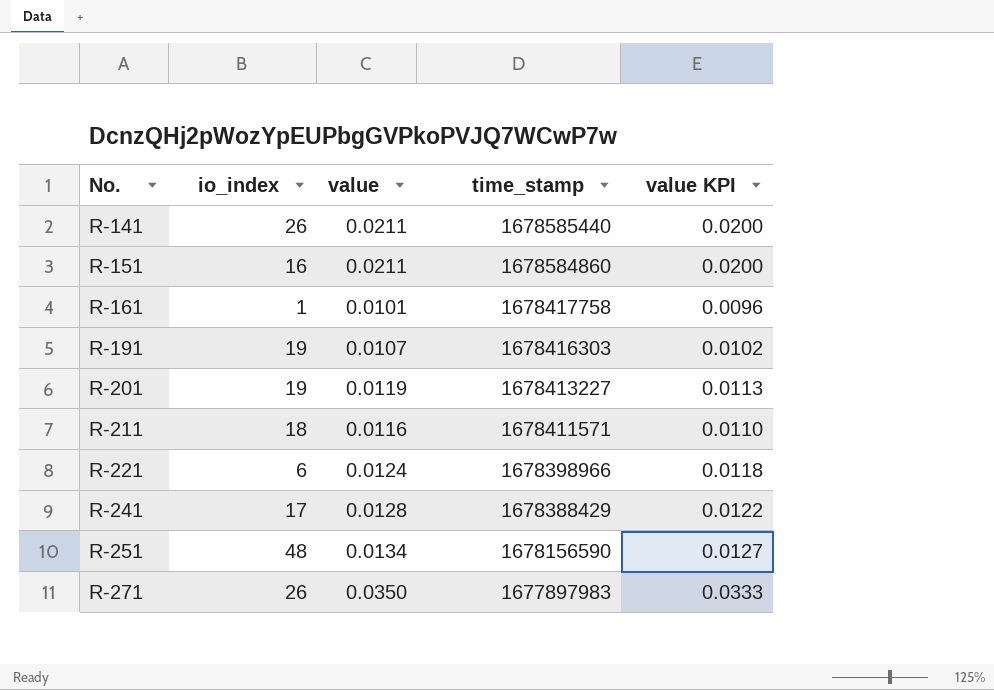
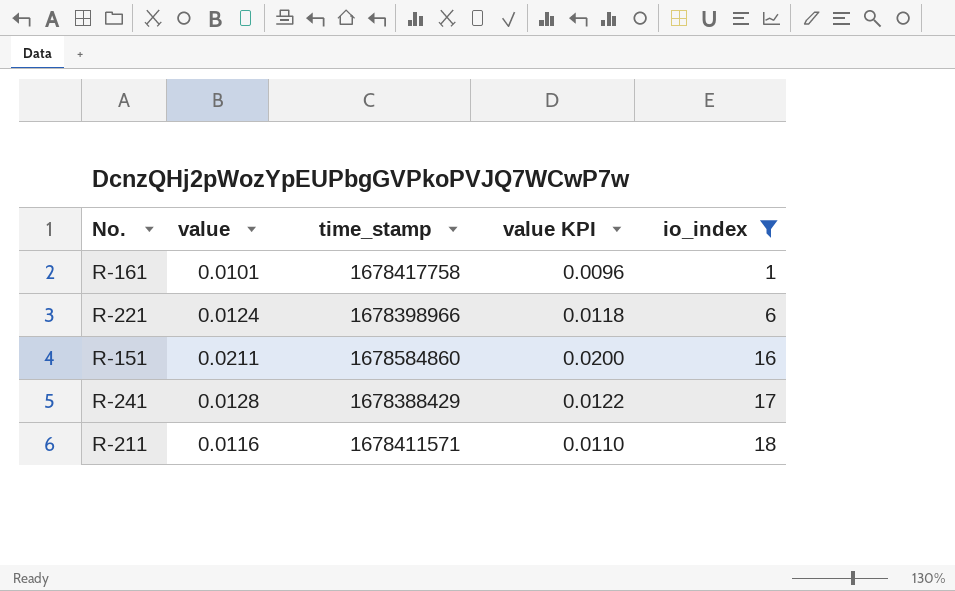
filter: none -> io_index <= 18
row order: No. ascending -> io_index ascending
column io_index | position: 2 -> 5

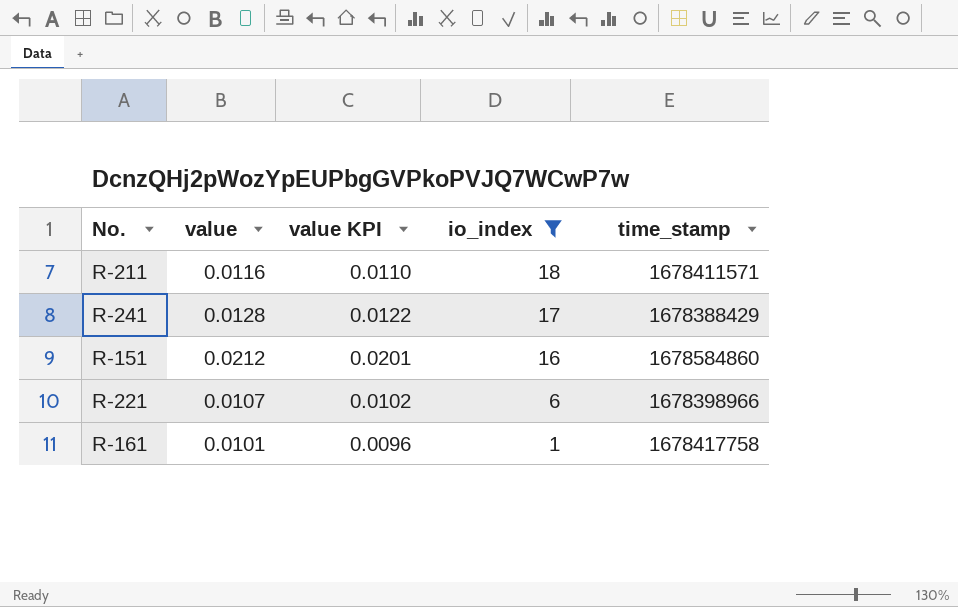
row order: io_index ascending -> io_index descending
column time_stamp | position: 3 -> 5
R-151 | value: 0.0211 -> 0.0212
R-151 | value KPI: 0.0200 -> 0.0201
R-221 | value: 0.0124 -> 0.0107
R-221 | value KPI: 0.0118 -> 0.0102

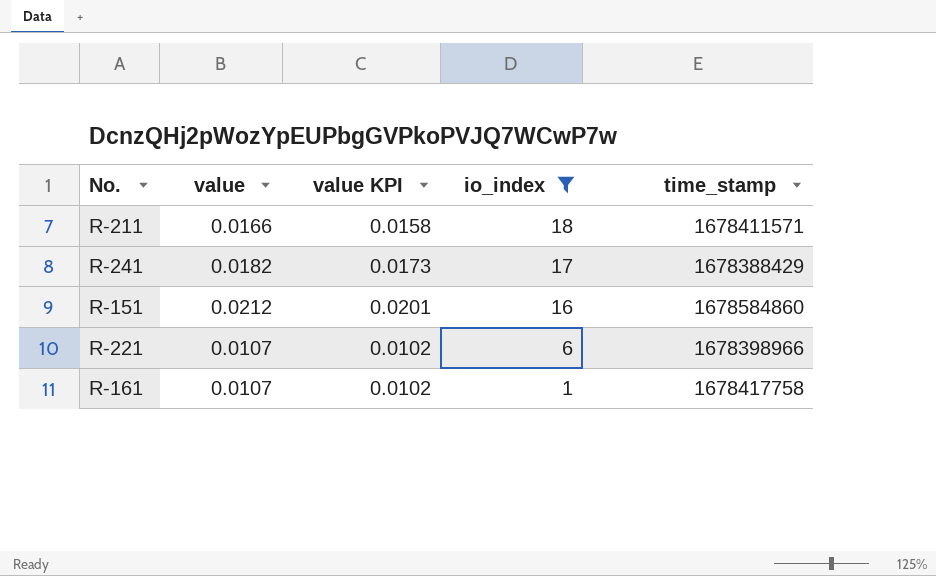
R-211 | value: 0.0116 -> 0.0166
R-211 | value KPI: 0.0110 -> 0.0158
R-241 | value: 0.0128 -> 0.0182
R-241 | value KPI: 0.0122 -> 0.0173
R-161 | value: 0.0101 -> 0.0107
R-161 | value KPI: 0.0096 -> 0.0102

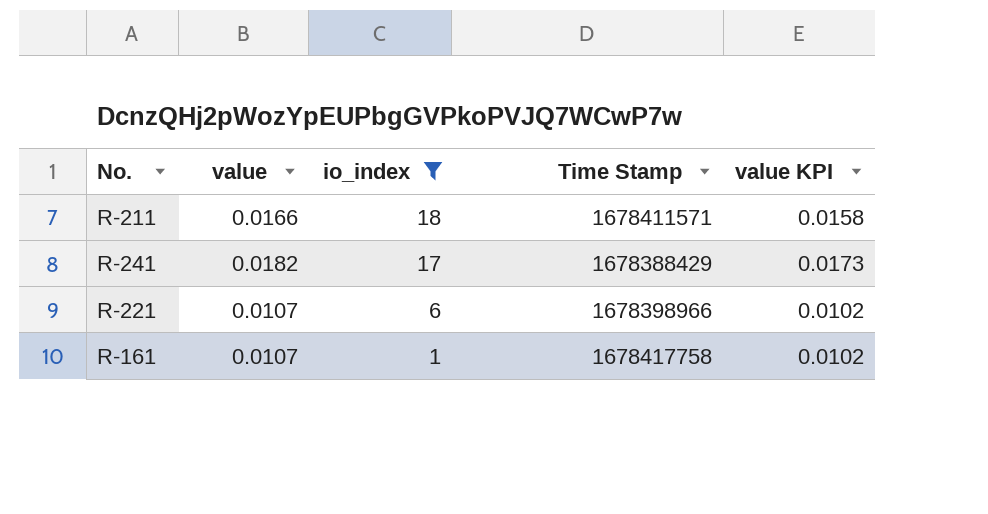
column name: time_stamp -> Time Stamp
column value KPI | position: 3 -> 5
row R-151: 0.0212 | 0.0201 | 16 | 1678584860 -> none

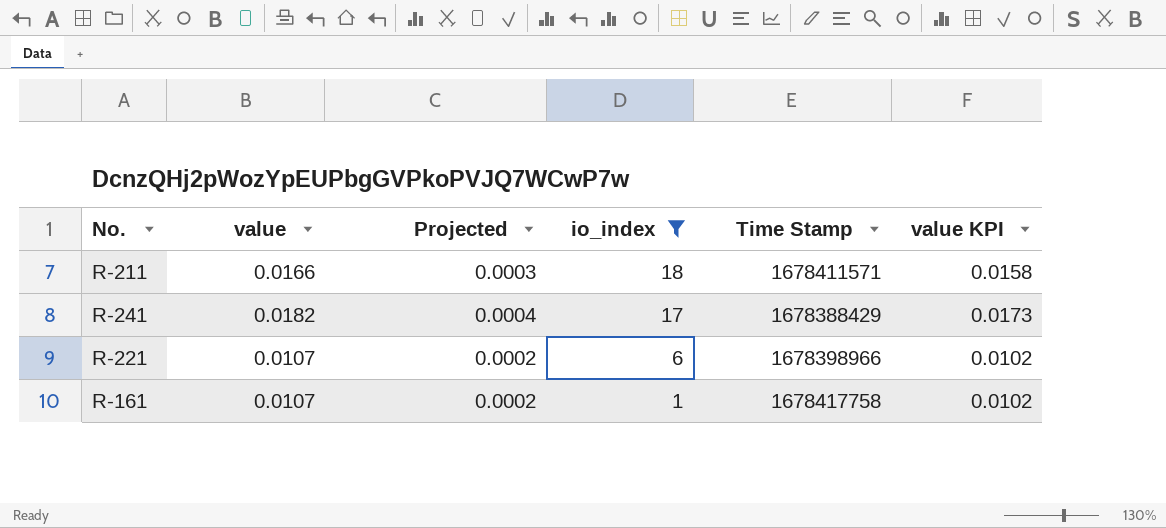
column Projected | formula: none -> [value] * 0.02

